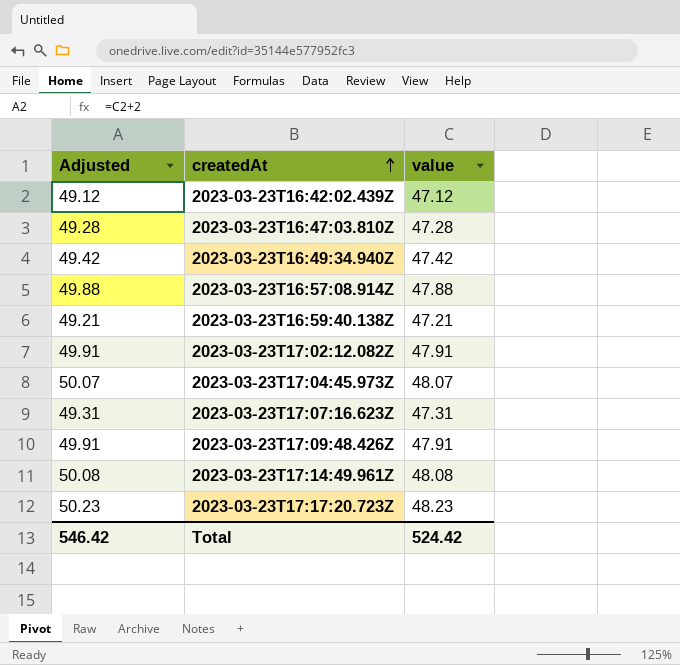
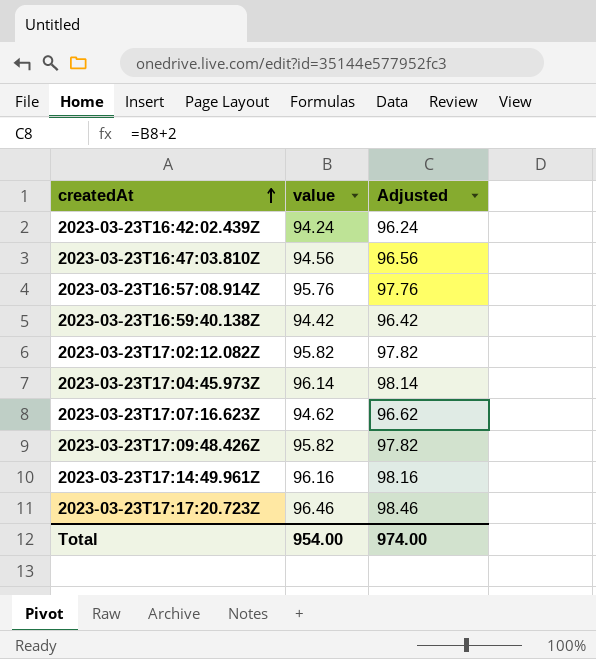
column Adjusted | position: 1 -> 3
row 2023-03-23T16:49:34.940Z: 49.42 | 47.42 -> none
2023-03-23T16:42:02.439Z | value: 47.12 -> 94.24
2023-03-23T16:42:02.439Z | Adjusted: 49.12 -> 96.24
2023-03-23T16:47:03.810Z | value: 47.28 -> 94.56
2023-03-23T16:47:03.810Z | Adjusted: 49.28 -> 96.56
2023-03-23T16:57:08.914Z | value: 47.88 -> 95.76
2023-03-23T16:57:08.914Z | Adjusted: 49.88 -> 97.76
2023-03-23T16:59:40.138Z | value: 47.21 -> 94.42
2023-03-23T16:59:40.138Z | Adjusted: 49.21 -> 96.42
2023-03-23T17:02:12.082Z | value: 47.91 -> 95.82
2023-03-23T17:02:12.082Z | Adjusted: 49.91 -> 97.82
2023-03-23T17:04:45.973Z | value: 48.07 -> 96.14
2023-03-23T17:04:45.973Z | Adjusted: 50.07 -> 98.14
2023-03-23T17:07:16.623Z | value: 47.31 -> 94.62
2023-03-23T17:07:16.623Z | Adjusted: 49.31 -> 96.62
2023-03-23T17:09:48.426Z | value: 47.91 -> 95.82
2023-03-23T17:09:48.426Z | Adjusted: 49.91 -> 97.82
2023-03-23T17:14:49.961Z | value: 48.08 -> 96.16
2023-03-23T17:14:49.961Z | Adjusted: 50.08 -> 98.16
2023-03-23T17:17:20.723Z | value: 48.23 -> 96.46
2023-03-23T17:17:20.723Z | Adjusted: 50.23 -> 98.46
Total | value: 524.42 -> 954.00
Total | Adjusted: 546.42 -> 974.00

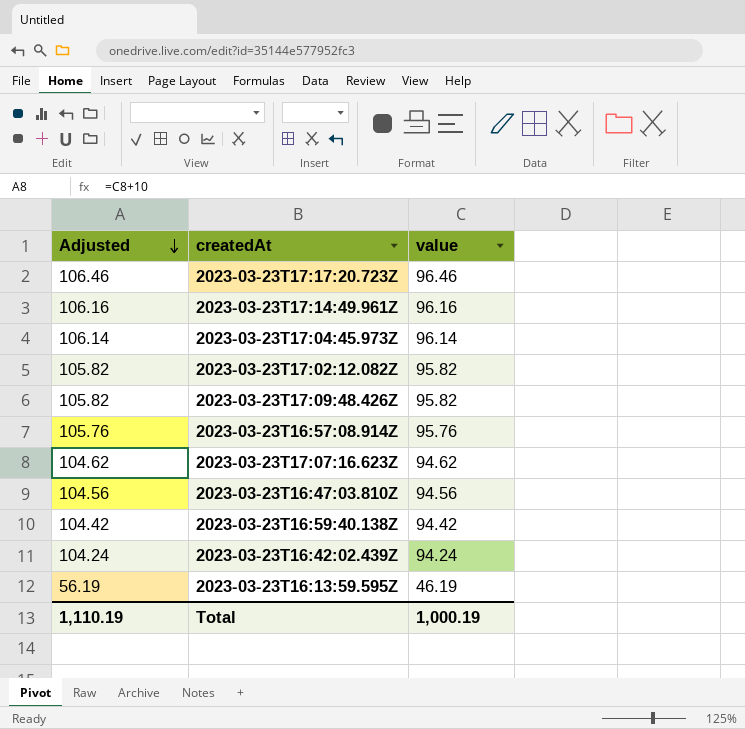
row order: createdAt ascending -> Adjusted descending
column Adjusted | formula: [value] + 2 -> [value] + 10
column Adjusted | position: 3 -> 1
row 2023-03-23T16:13:59.595Z: none -> 56.19 | 46.19
Total | Adjusted: 974.00 -> 1,110.19
Total | value: 954.00 -> 1,000.19

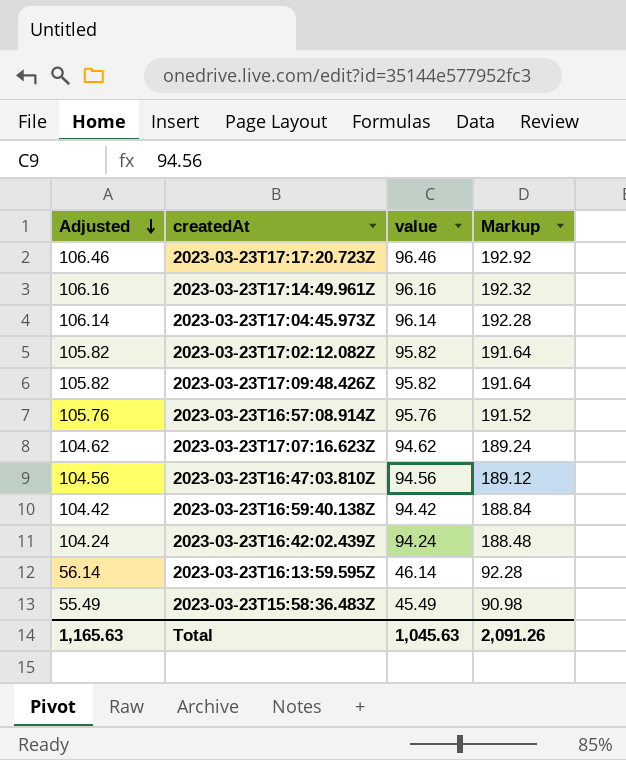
column Markup | formula: none -> [value] * 2
2023-03-23T16:13:59.595Z | Adjusted: 56.19 -> 56.14
2023-03-23T16:13:59.595Z | value: 46.19 -> 46.14
row 2023-03-23T15:58:36.483Z: none -> 55.49 | 45.49 | 90.98
Total | Adjusted: 1,110.19 -> 1,165.63
Total | value: 1,000.19 -> 1,045.63

